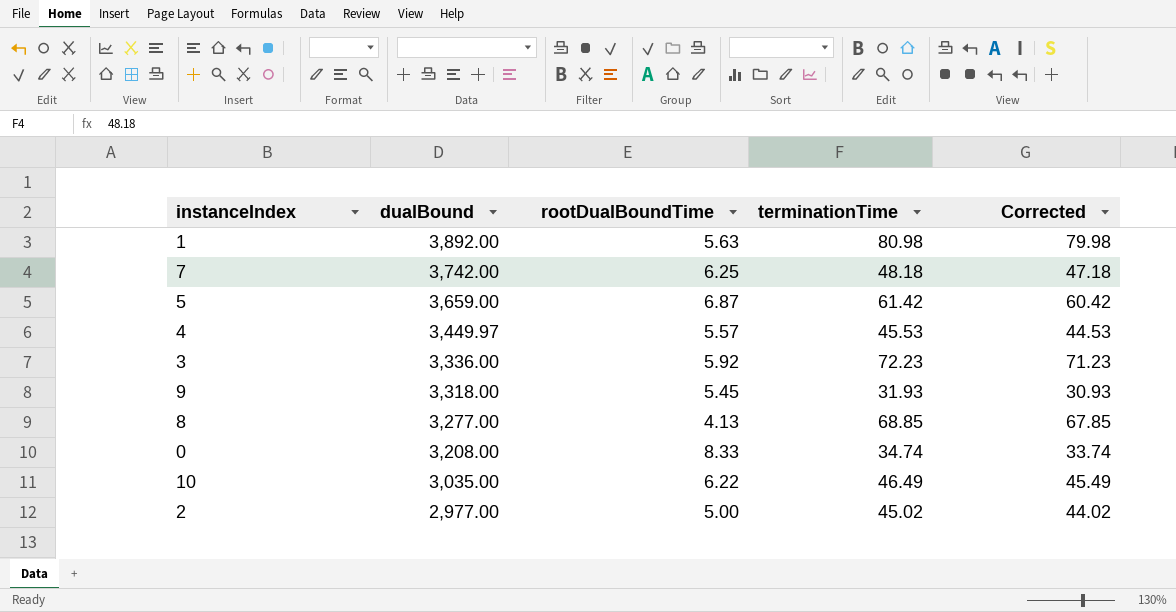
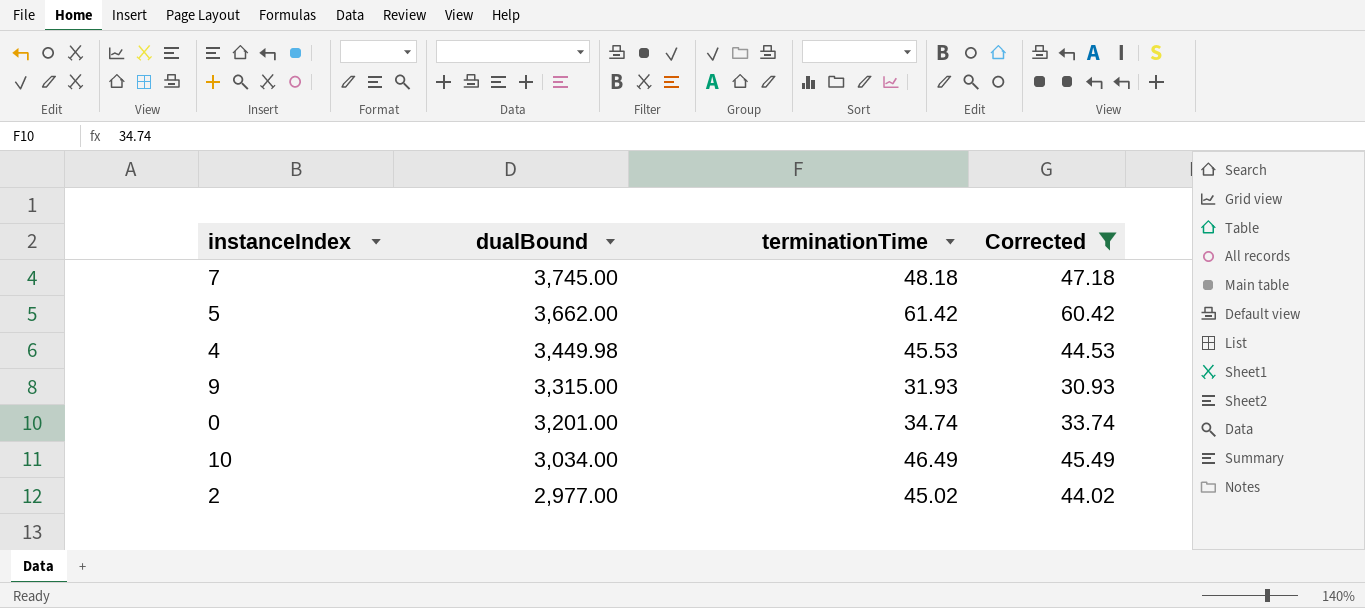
filter: none -> Corrected <= 60.42
column rootDualBoundTime | position: 3 -> none
7 | dualBound: 3,742.00 -> 3,745.00
5 | dualBound: 3,659.00 -> 3,662.00
4 | dualBound: 3,449.97 -> 3,449.98
9 | dualBound: 3,318.00 -> 3,315.00
0 | dualBound: 3,208.00 -> 3,201.00
10 | dualBound: 3,035.00 -> 3,034.00

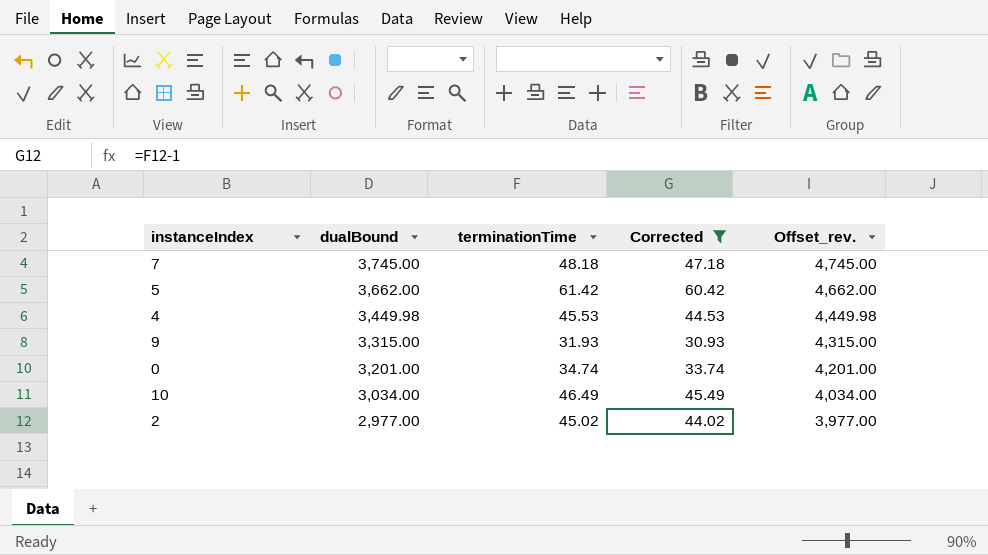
column Offset_rev. | formula: none -> [dualBound] + 1000

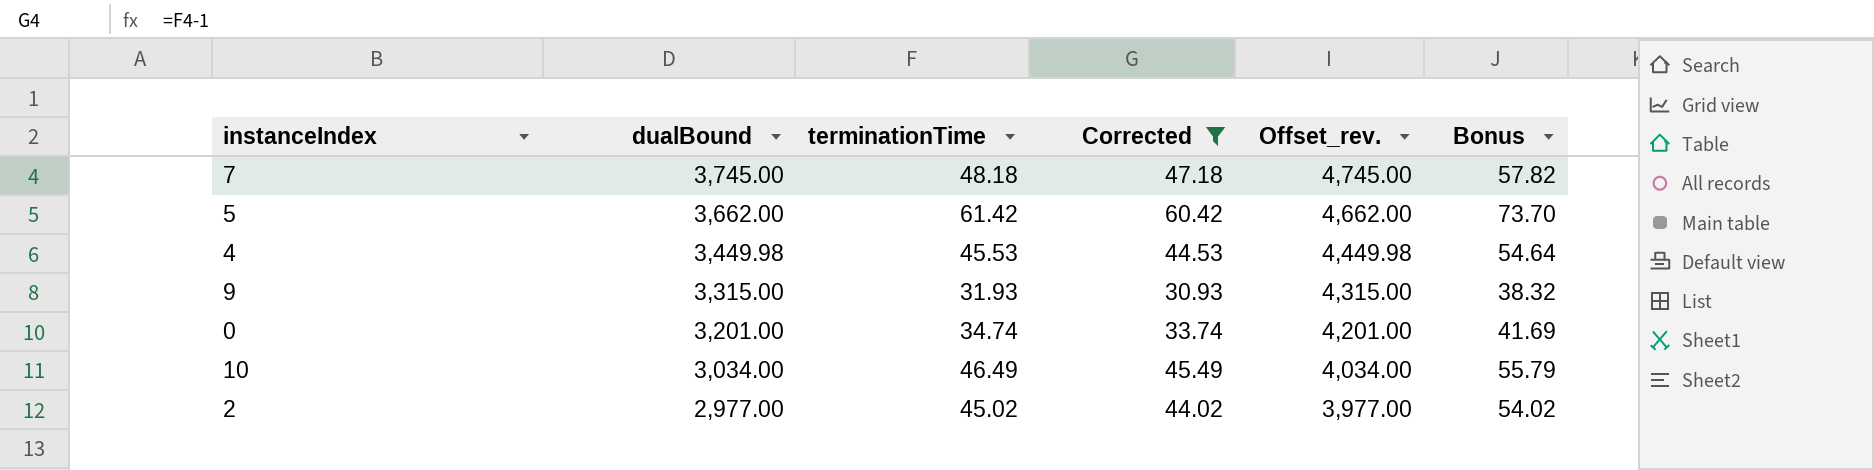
column Bonus | formula: none -> [terminationTime] * 1.2

